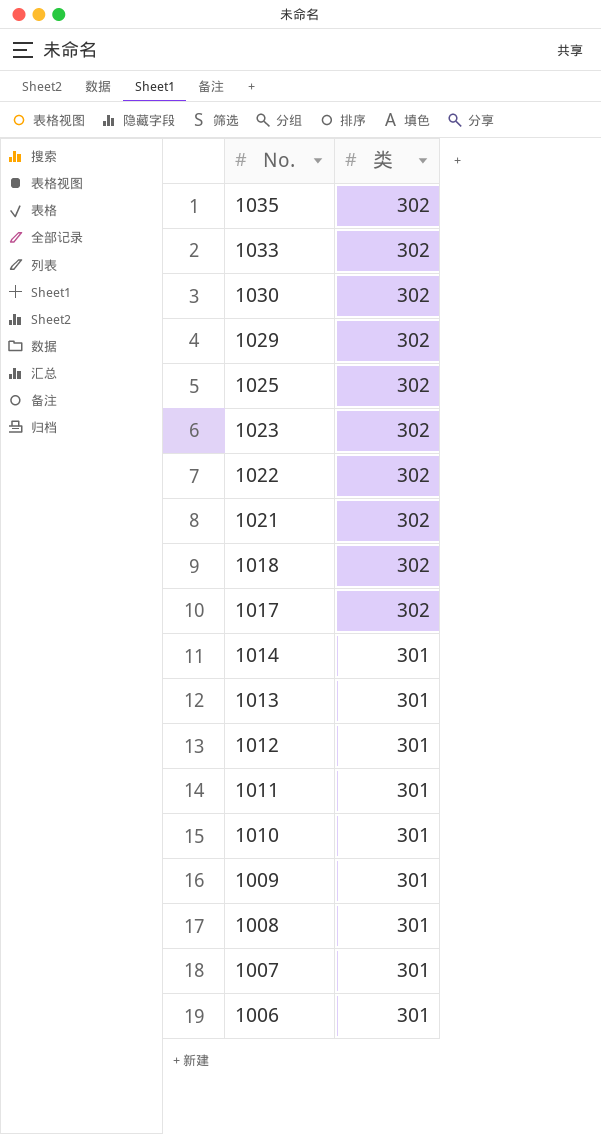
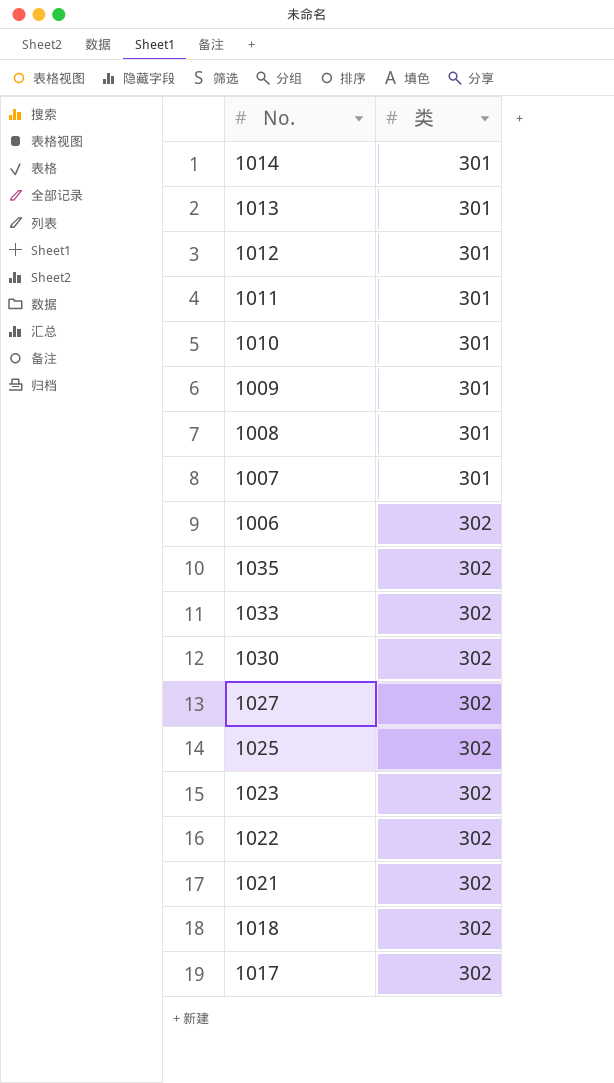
row order: No. descending -> 类 ascending
row 1029: 302 -> none
1006 | 类: 301 -> 302
row 1027: none -> 302

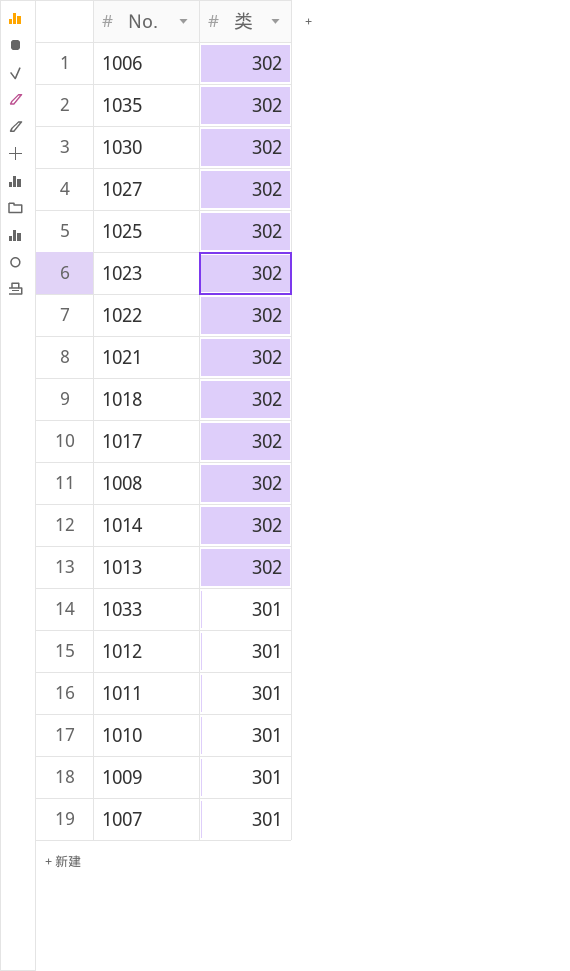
row order: 类 ascending -> 类 descending
1008 | 类: 301 -> 302
1014 | 类: 301 -> 302
1013 | 类: 301 -> 302
1033 | 类: 302 -> 301

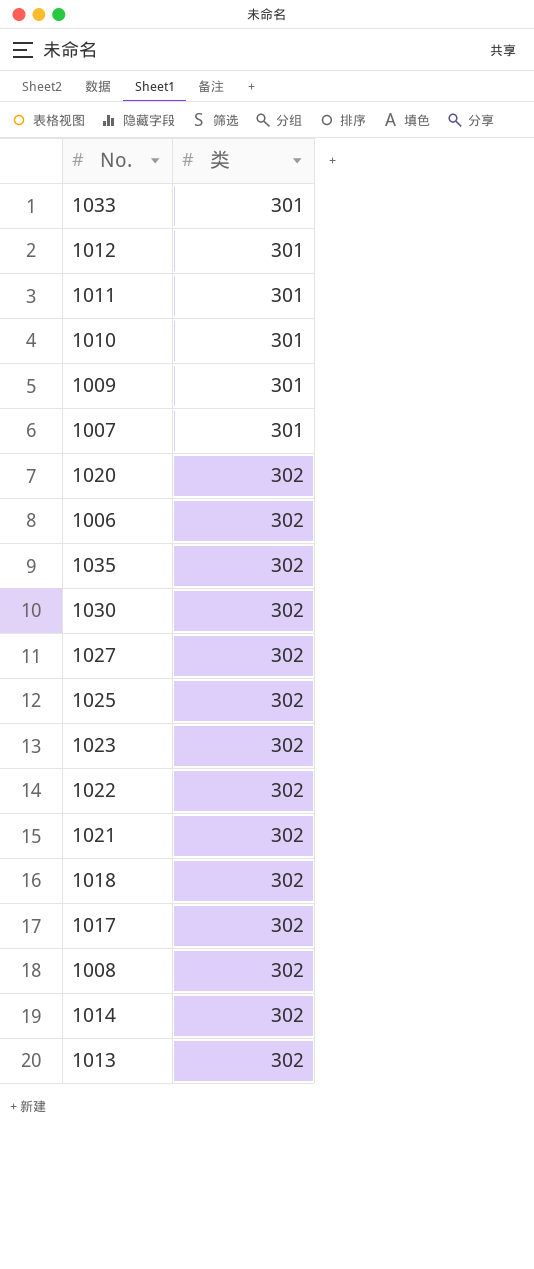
row order: 类 descending -> 类 ascending
row 1020: none -> 302

